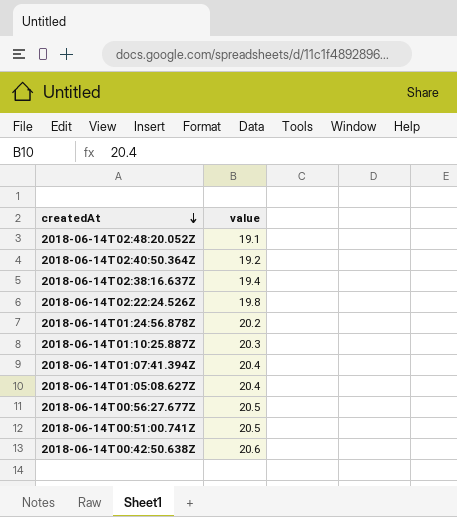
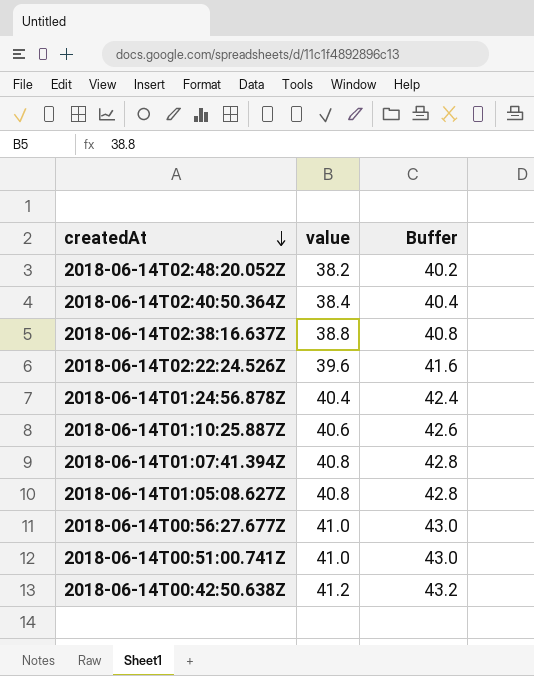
column Buffer | formula: none -> [value] + 2
2018-06-14T02:48:20.052Z | value: 19.1 -> 38.2
2018-06-14T02:40:50.364Z | value: 19.2 -> 38.4
2018-06-14T02:38:16.637Z | value: 19.4 -> 38.8
2018-06-14T02:22:24.526Z | value: 19.8 -> 39.6
2018-06-14T01:24:56.878Z | value: 20.2 -> 40.4
2018-06-14T01:10:25.887Z | value: 20.3 -> 40.6
2018-06-14T01:07:41.394Z | value: 20.4 -> 40.8
2018-06-14T01:05:08.627Z | value: 20.4 -> 40.8
2018-06-14T00:56:27.677Z | value: 20.5 -> 41.0
2018-06-14T00:51:00.741Z | value: 20.5 -> 41.0
2018-06-14T00:42:50.638Z | value: 20.6 -> 41.2

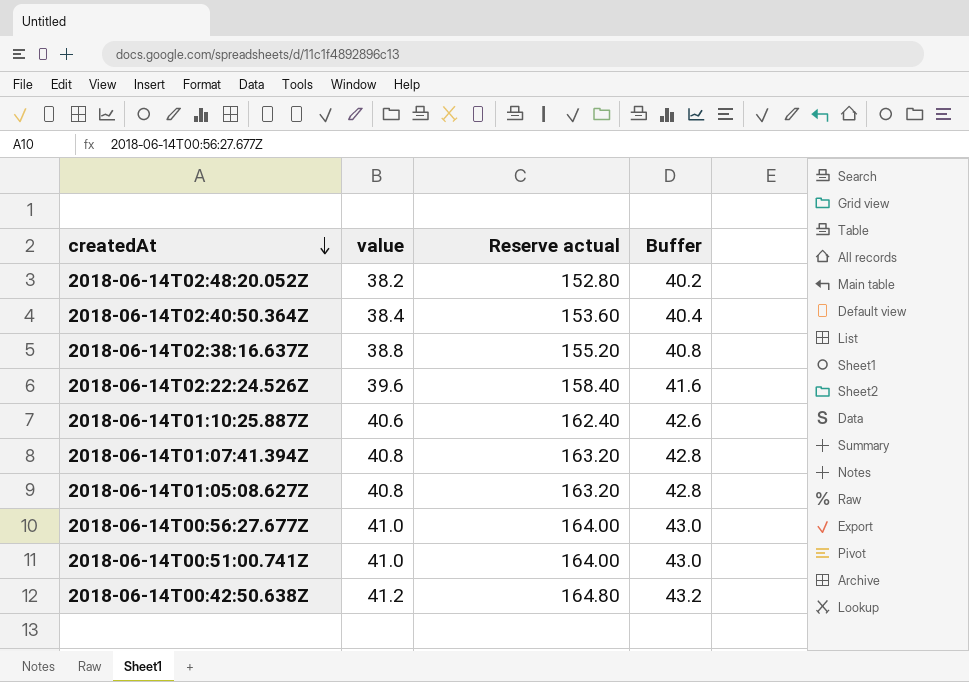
column Reserve actual | formula: none -> [value] * 4
row 2018-06-14T01:24:56.878Z: 40.4 | 42.4 -> none

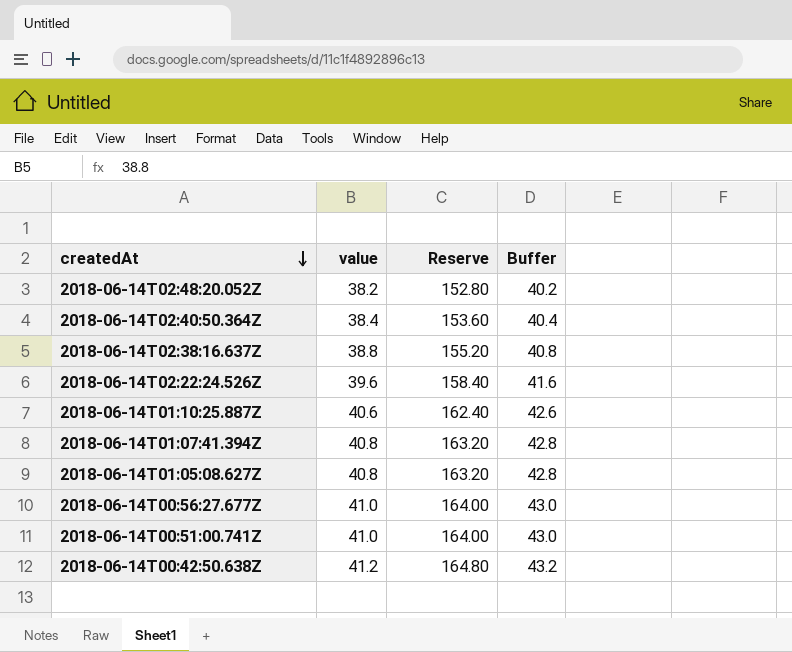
column name: Reserve actual -> Reserve

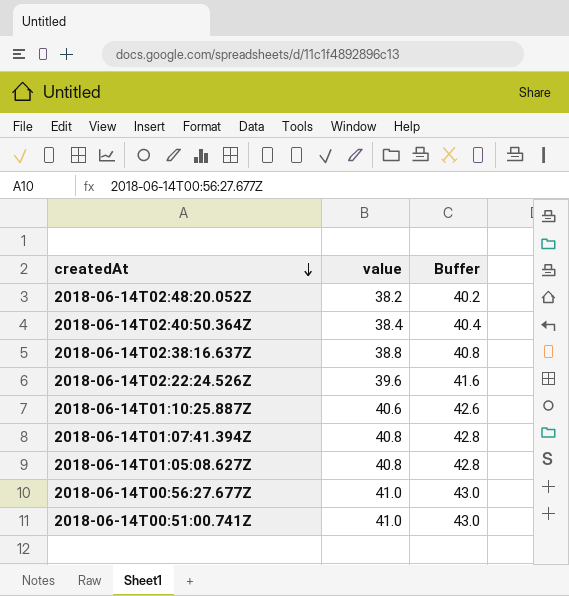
column Reserve | formula: [value] * 4 -> none
row 2018-06-14T00:42:50.638Z: 41.2 | 164.80 | 43.2 -> none

